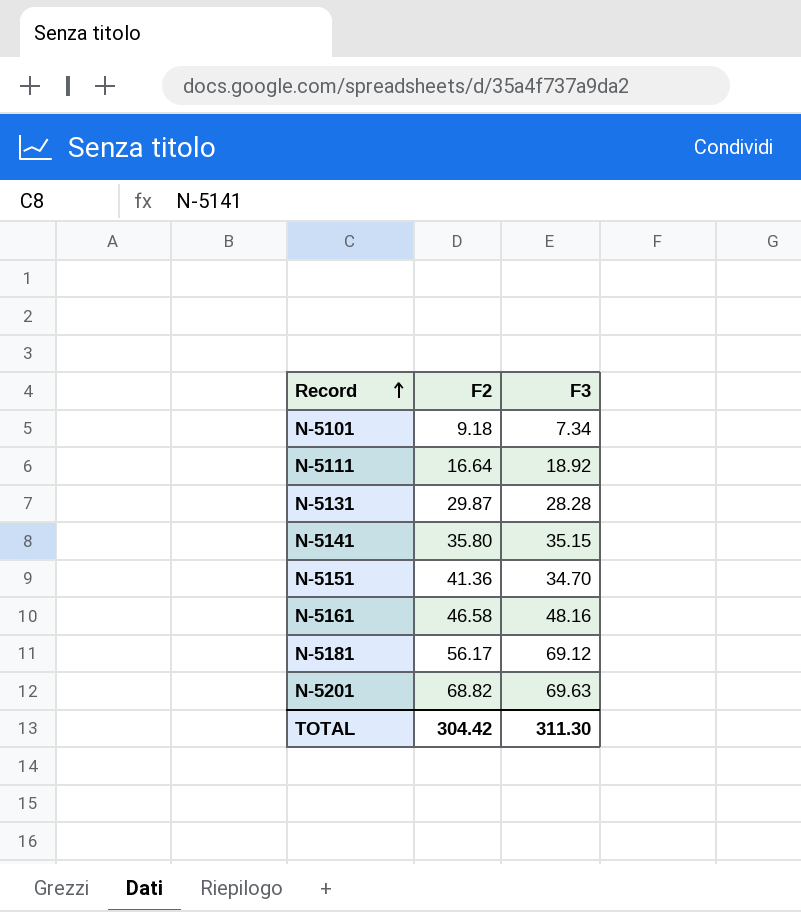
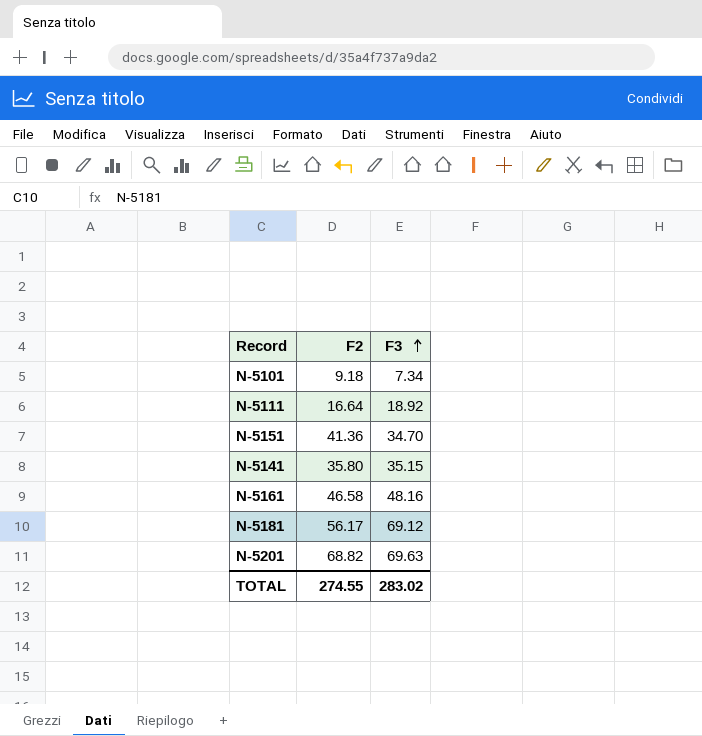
row order: Record ascending -> F3 ascending
row N-5131: 29.87 | 28.28 -> none
TOTAL | F2: 304.42 -> 274.55
TOTAL | F3: 311.30 -> 283.02

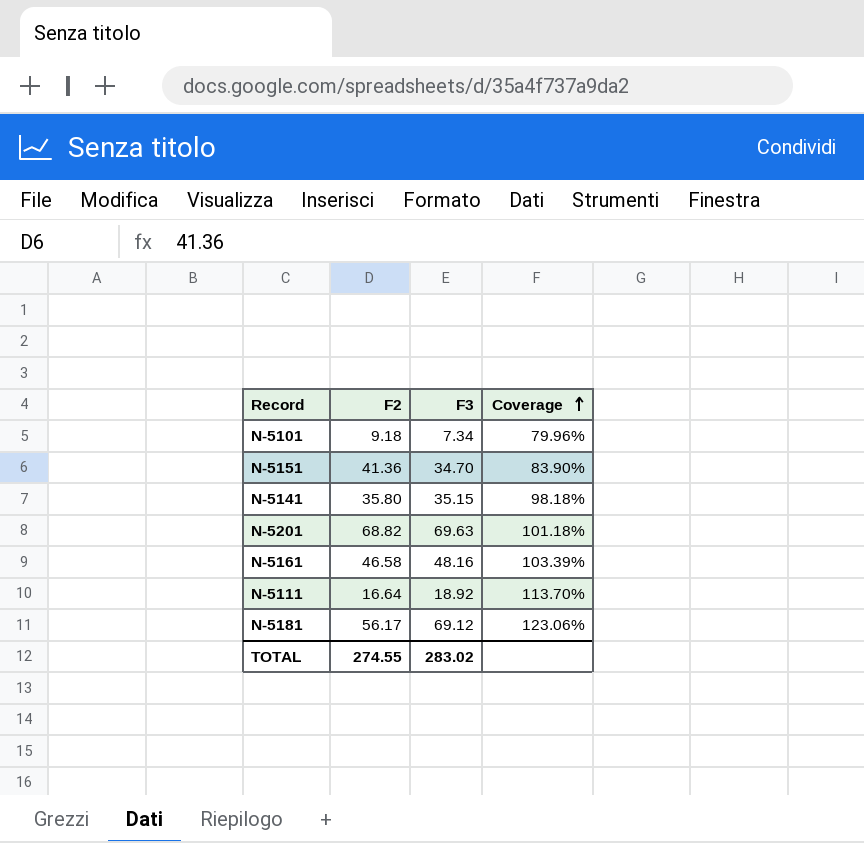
row order: F3 ascending -> Coverage ascending
column Coverage | formula: none -> [F3] / [F2]

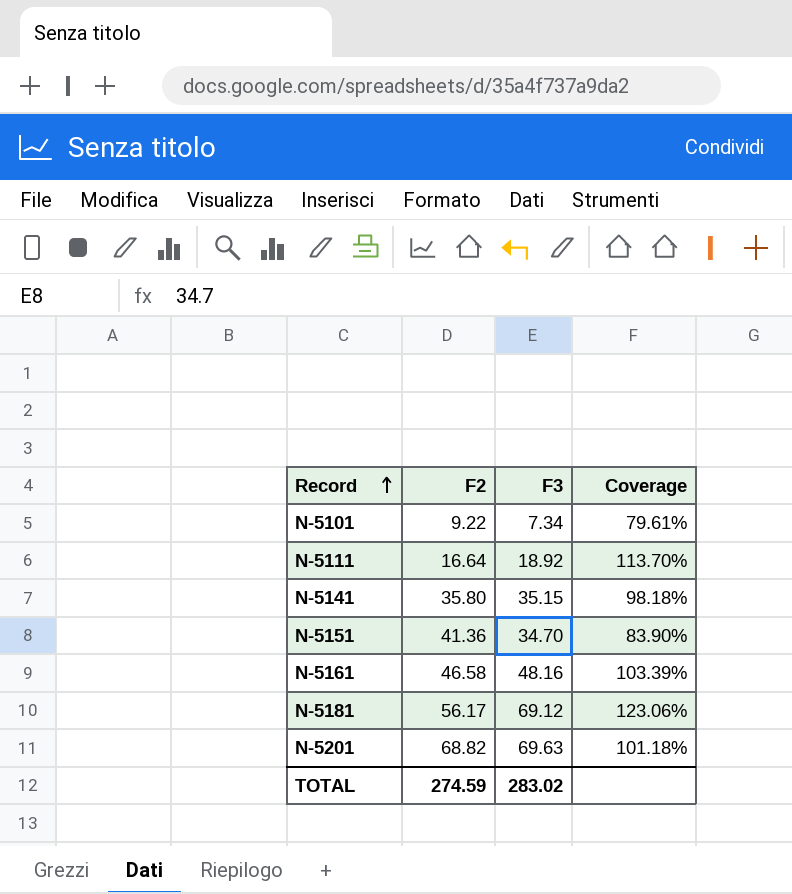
row order: Coverage ascending -> Record ascending
N-5101 | F2: 9.18 -> 9.22
N-5101 | Coverage: 79.96% -> 79.61%
TOTAL | F2: 274.55 -> 274.59

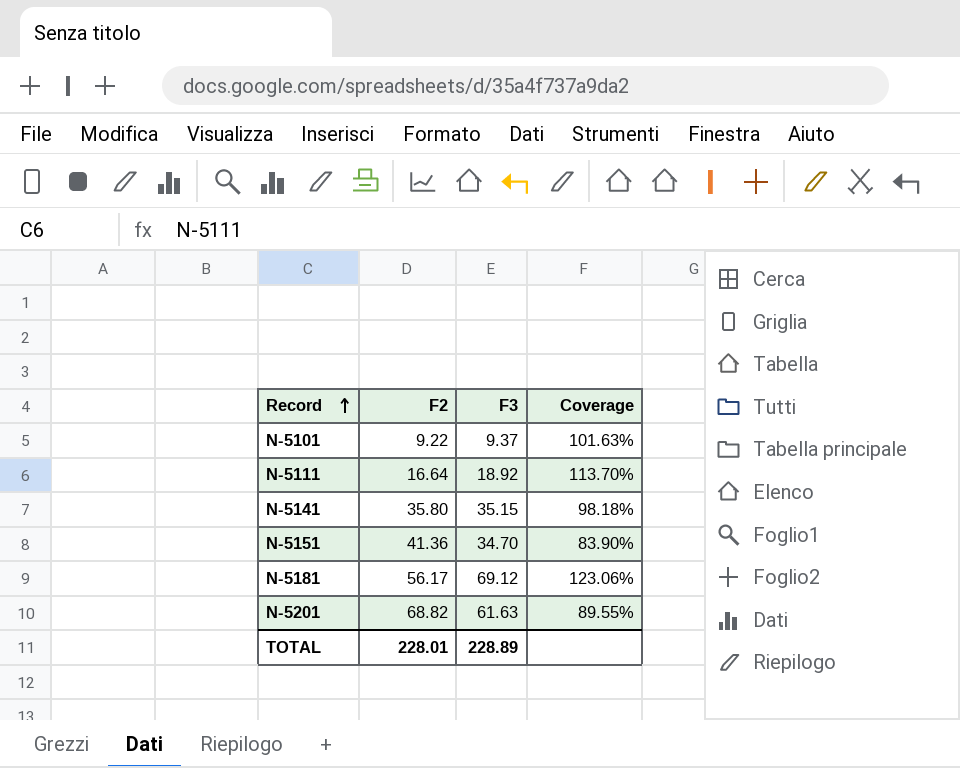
row N-5161: 46.58 | 48.16 | 103.39% -> none
N-5101 | F3: 7.34 -> 9.37
N-5101 | Coverage: 79.61% -> 101.63%
N-5201 | F3: 69.63 -> 61.63
N-5201 | Coverage: 101.18% -> 89.55%
TOTAL | F2: 274.59 -> 228.01
TOTAL | F3: 283.02 -> 228.89

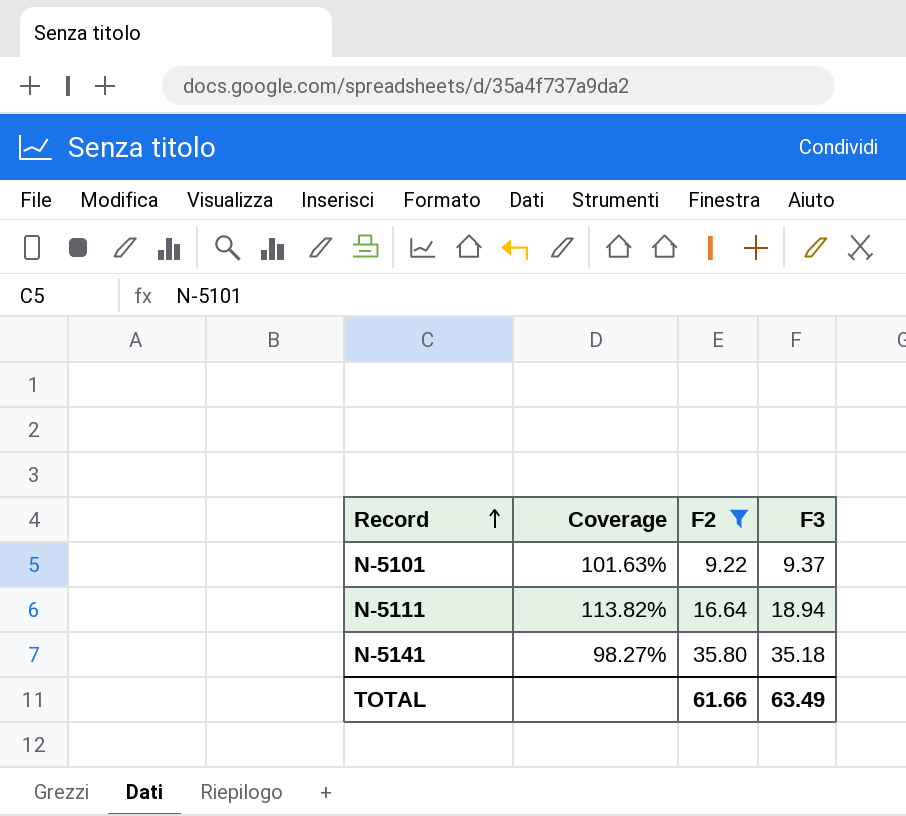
filter: none -> F2 <= 35.80
column Coverage | position: 4 -> 2
N-5111 | Coverage: 113.70% -> 113.82%
N-5111 | F3: 18.92 -> 18.94
N-5141 | Coverage: 98.18% -> 98.27%
N-5141 | F3: 35.15 -> 35.18
TOTAL | F2: 228.01 -> 61.66
TOTAL | F3: 228.89 -> 63.49

